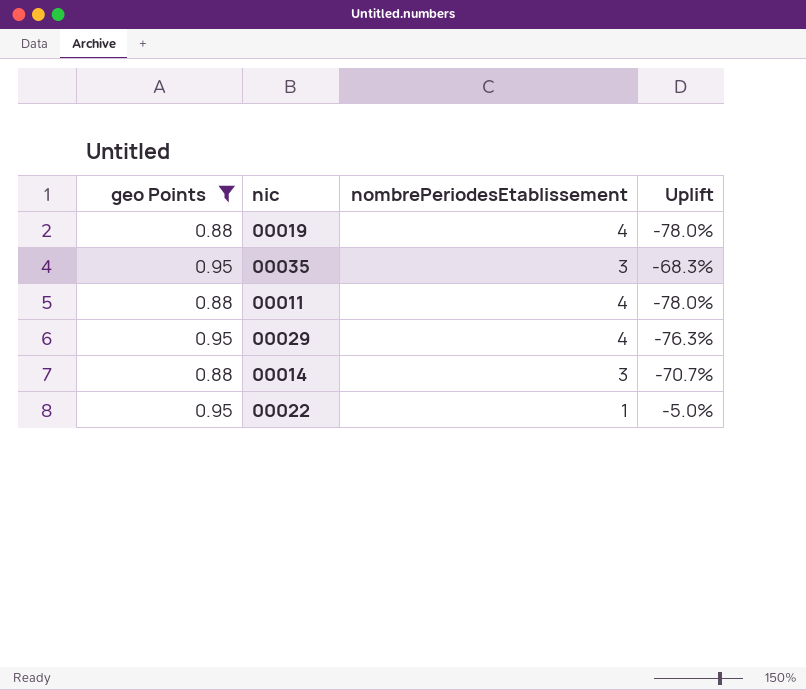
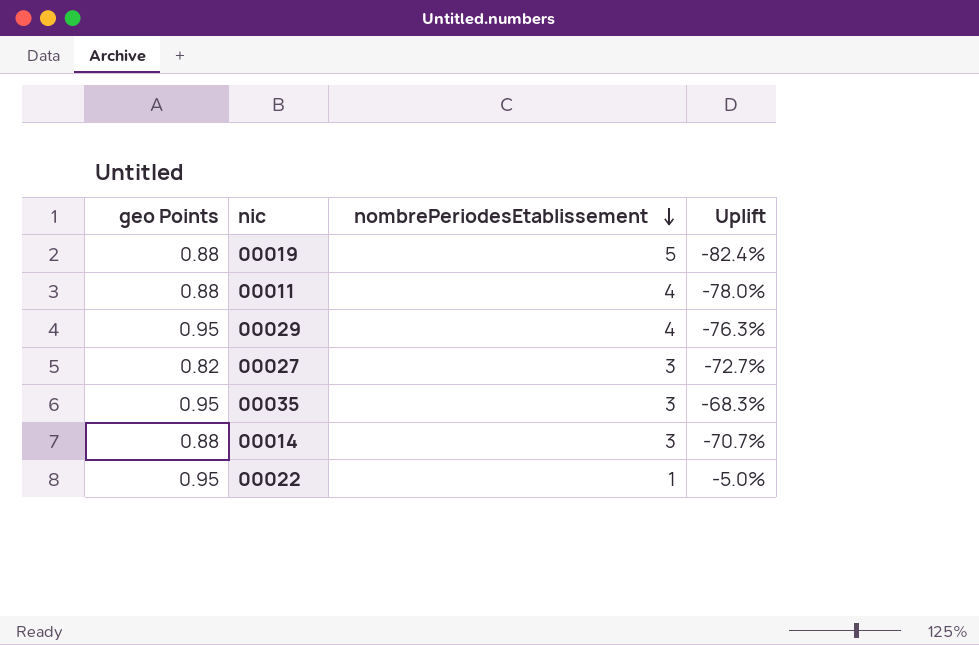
filter: geo Points != 0.82 -> none
row order: none -> nombrePeriodesEtablissement descending
00019 | nombrePeriodesEtablissement: 4 -> 5
00019 | Uplift: -78.0% -> -82.4%

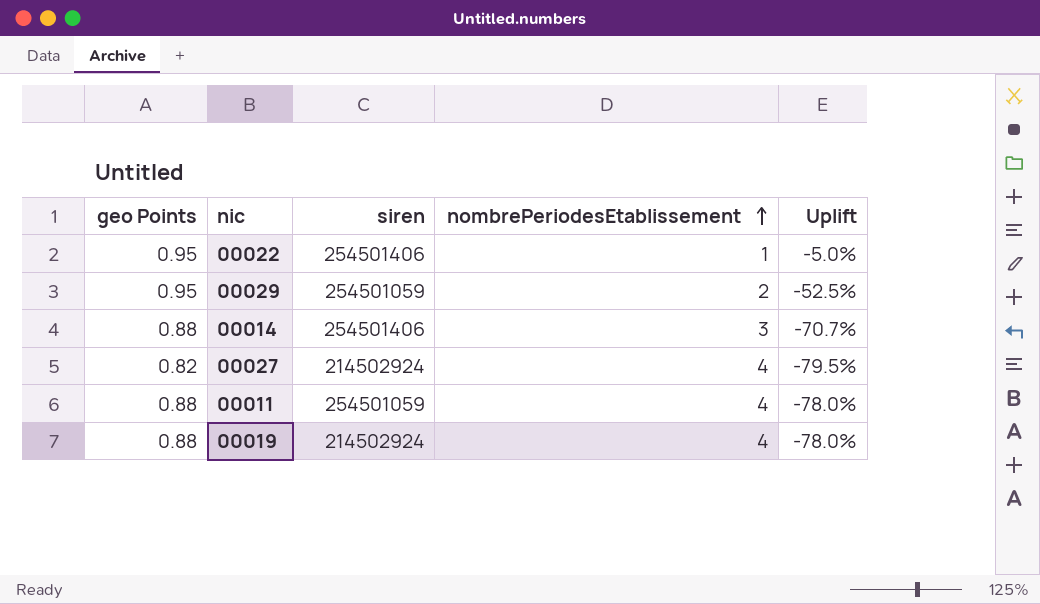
row order: nombrePeriodesEtablissement descending -> nombrePeriodesEtablissement ascending
column siren | position: none -> 3
row 00035: 0.95 | 3 | -68.3% -> none
00029 | nombrePeriodesEtablissement: 4 -> 2
00029 | Uplift: -76.3% -> -52.5%
00027 | nombrePeriodesEtablissement: 3 -> 4
00027 | Uplift: -72.7% -> -79.5%
00019 | nombrePeriodesEtablissement: 5 -> 4
00019 | Uplift: -82.4% -> -78.0%

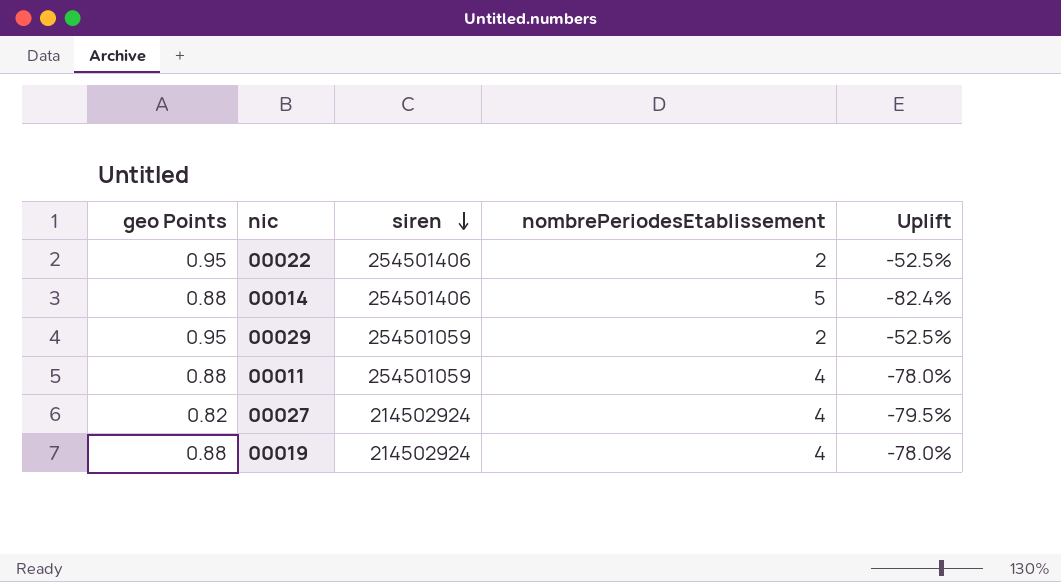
row order: nombrePeriodesEtablissement ascending -> siren descending
00022 | nombrePeriodesEtablissement: 1 -> 2
00022 | Uplift: -5.0% -> -52.5%
00014 | nombrePeriodesEtablissement: 3 -> 5
00014 | Uplift: -70.7% -> -82.4%

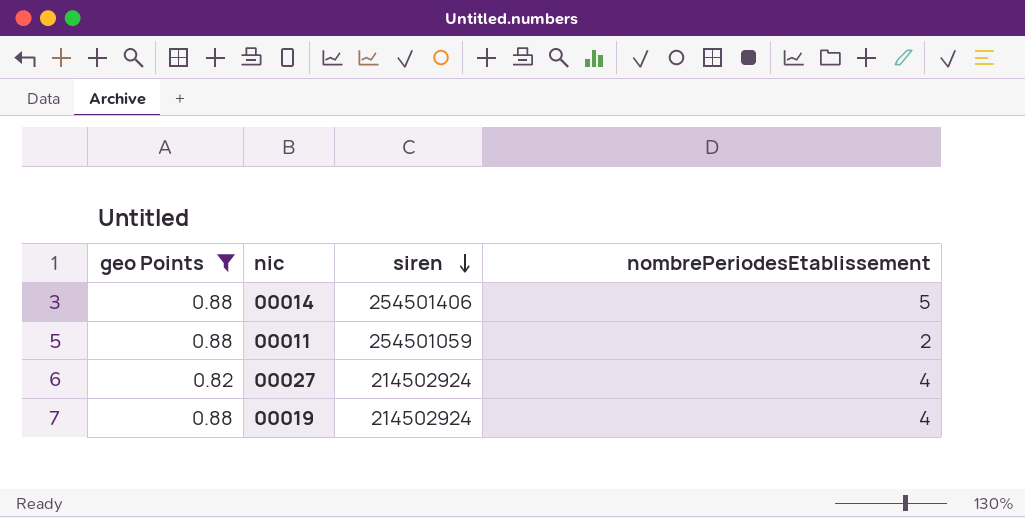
filter: none -> geo Points != 0.95
column Uplift | formula: ([geo Points] - [nombrePeriodesEtablissement]) / [nombrePeriodesEtablissement] -> none
00011 | nombrePeriodesEtablissement: 4 -> 2

